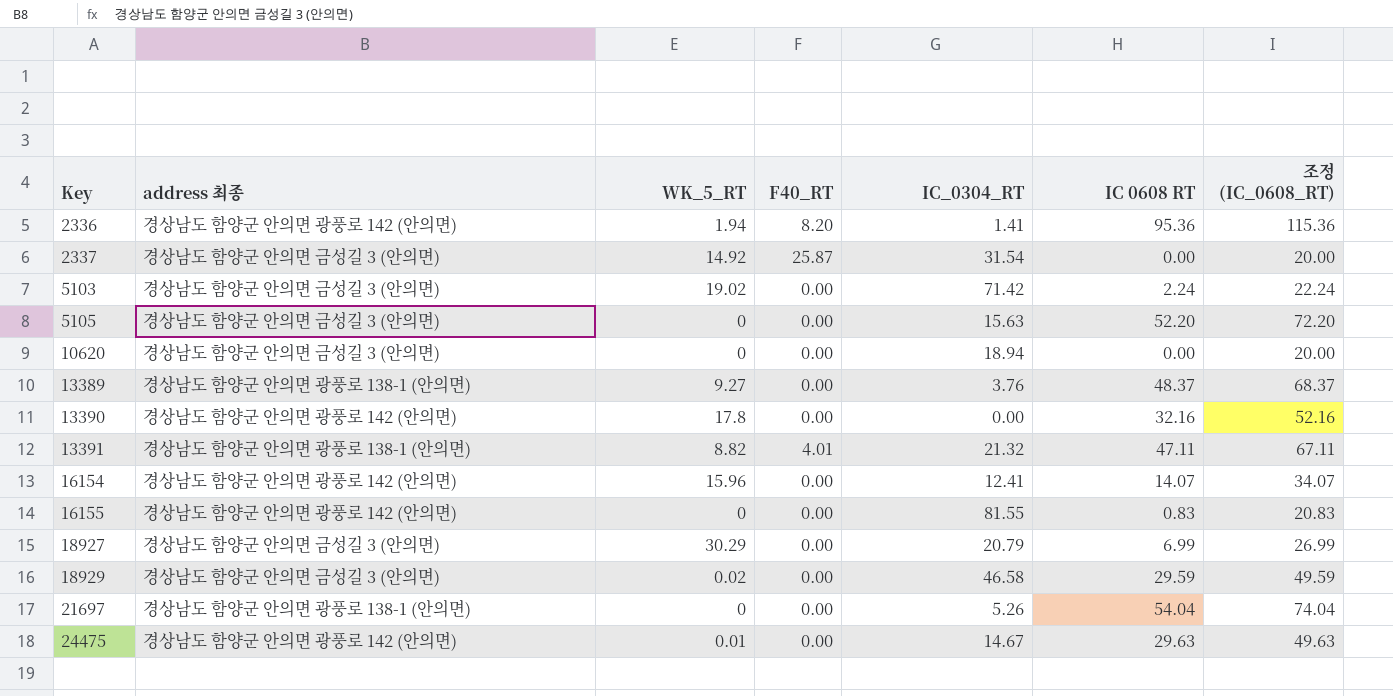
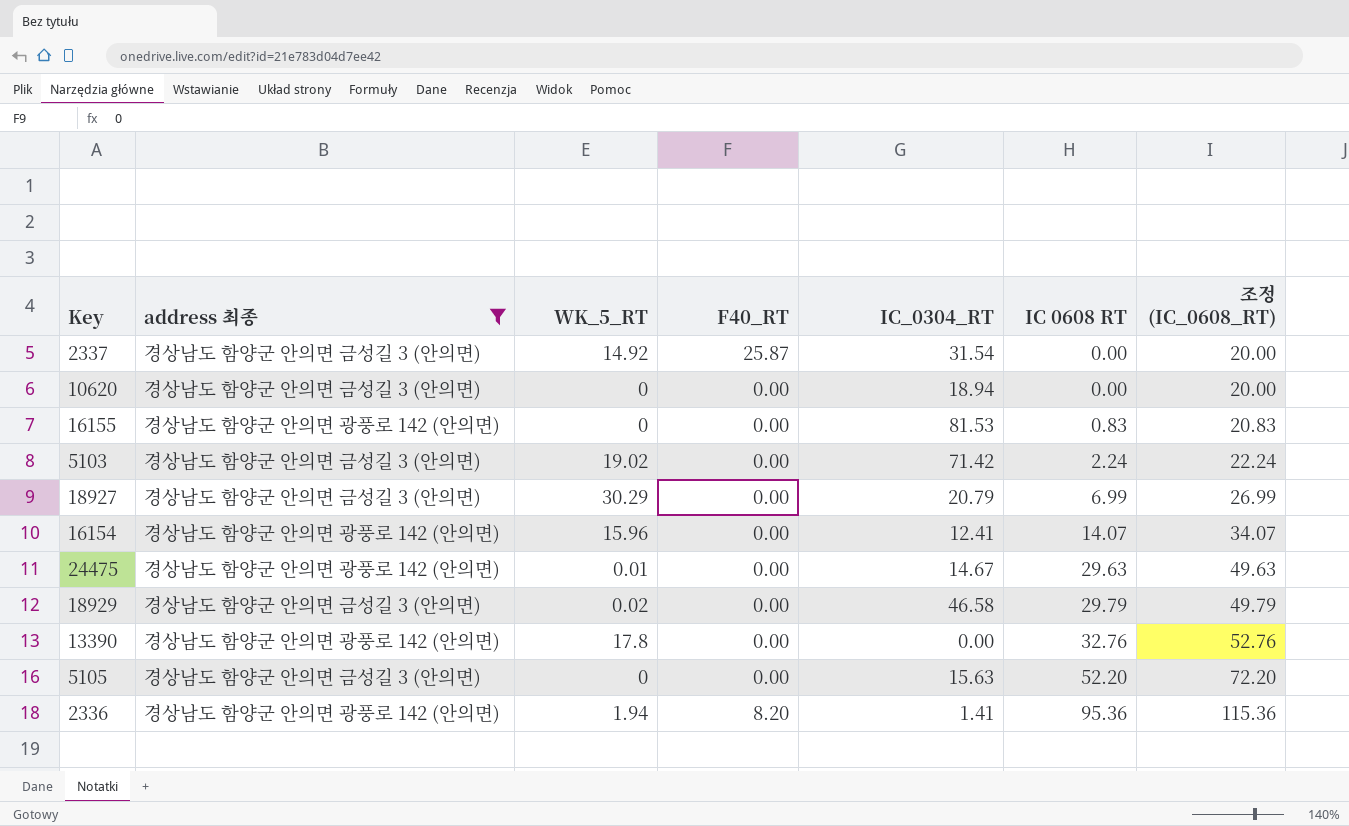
filter: none -> address 최종 != 경상남도 함양군 안의면 광풍로 138-1 (안의면)
row order: Key ascending -> IC 0608 RT ascending
16155 | IC_0304_RT: 81.55 -> 81.53
18929 | IC 0608 RT: 29.59 -> 29.79
18929 | 조정 (IC_0608_RT): 49.59 -> 49.79
13390 | IC 0608 RT: 32.16 -> 32.76
13390 | 조정 (IC_0608_RT): 52.16 -> 52.76

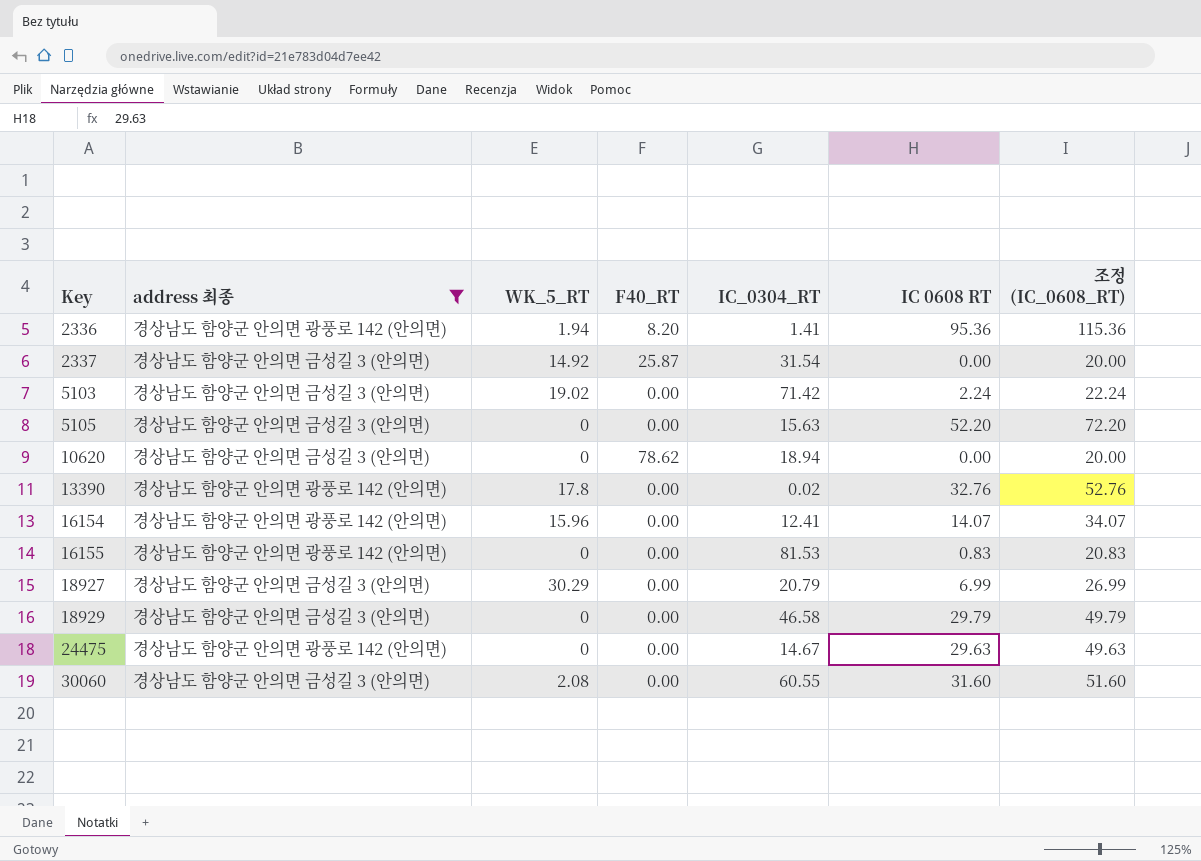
row order: IC 0608 RT ascending -> Key ascending
10620 | F40_RT: 0.00 -> 78.62
13390 | IC_0304_RT: 0.00 -> 0.02
18929 | WK_5_RT: 0.02 -> 0
24475 | WK_5_RT: 0.01 -> 0
row 30060: none -> 경상남도 함양군 안의면 금성길 3 (안의면) | 2.08 | 0.00 | 60.55 | 31.60 | 51.60

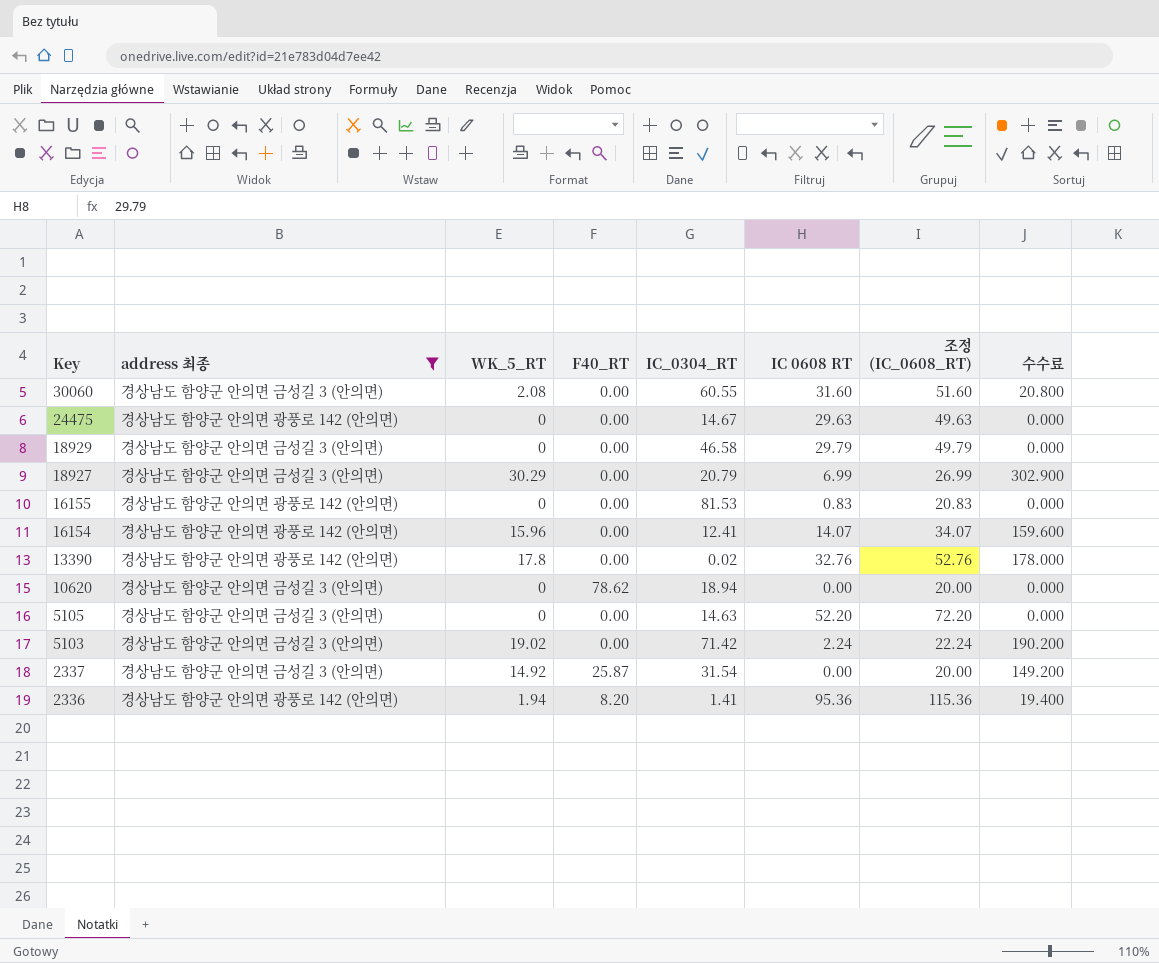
row order: Key ascending -> Key descending
column 수수료 | formula: none -> [WK_5_RT] * 10
5105 | IC_0304_RT: 15.63 -> 14.63

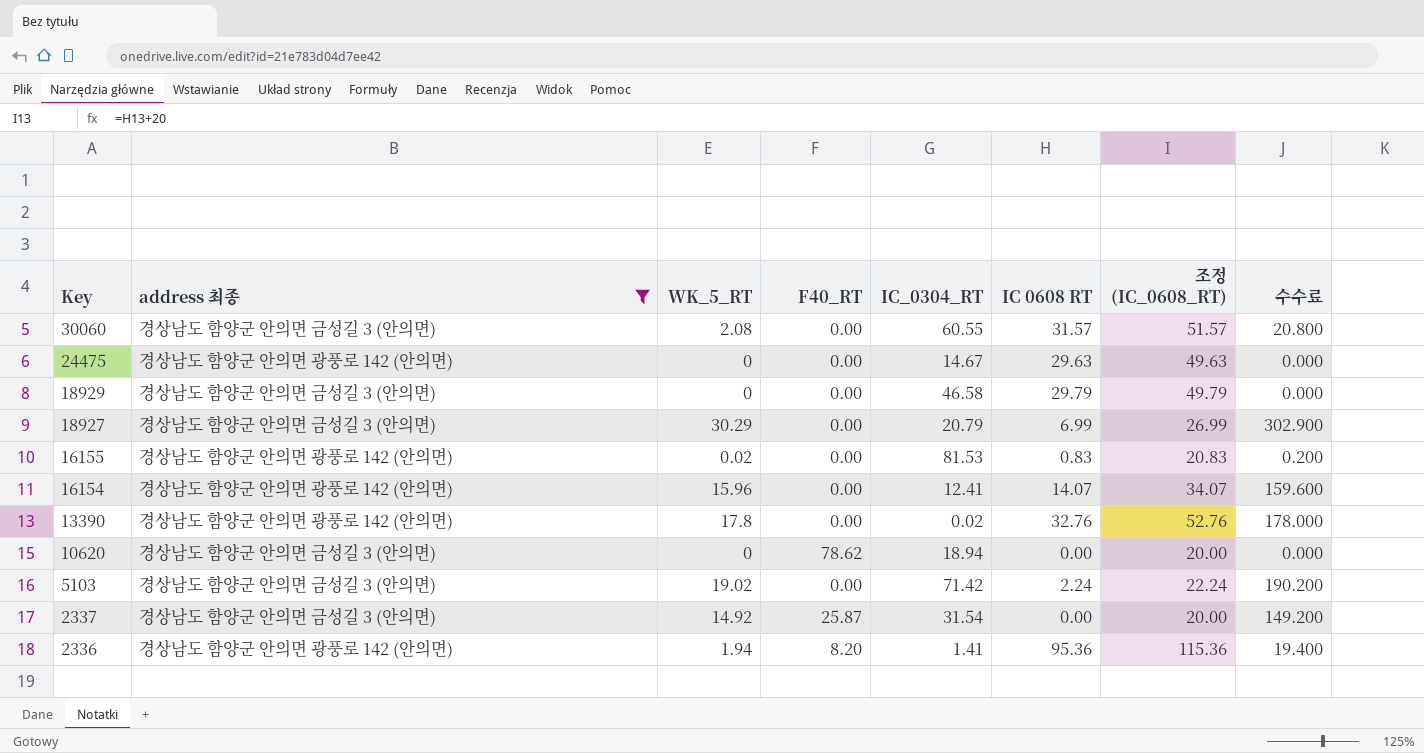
row 5105: 경상남도 함양군 안의면 금성길 3 (안의면) | 0 | 0.00 | 14.63 | 52.20 | 72.20 | 0.000 -> none
30060 | IC 0608 RT: 31.60 -> 31.57
30060 | 조정 (IC_0608_RT): 51.60 -> 51.57
16155 | WK_5_RT: 0 -> 0.02
16155 | 수수료: 0.000 -> 0.200

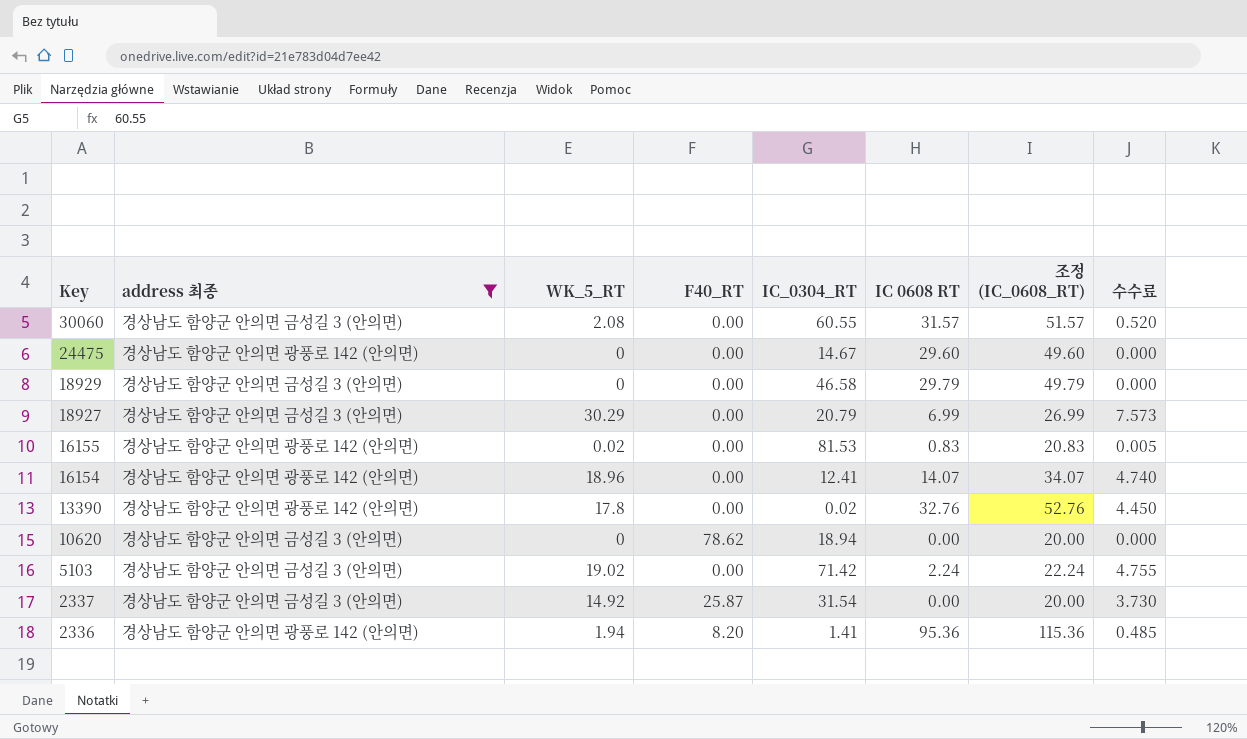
column 수수료 | formula: [WK_5_RT] * 10 -> [WK_5_RT] * 0.25
24475 | IC 0608 RT: 29.63 -> 29.60
24475 | 조정 (IC_0608_RT): 49.63 -> 49.60
16154 | WK_5_RT: 15.96 -> 18.96

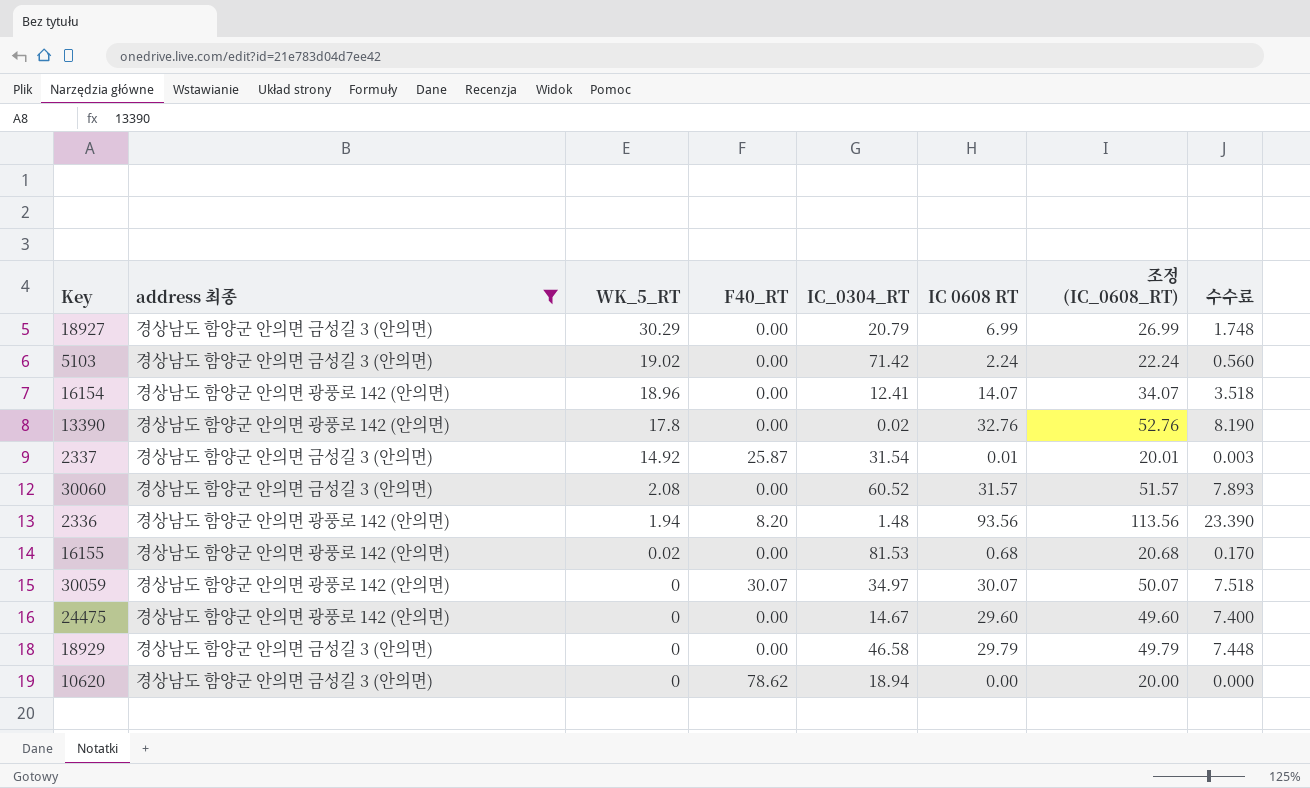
row order: Key descending -> WK_5_RT descending
column 수수료 | formula: [WK_5_RT] * 0.25 -> [IC 0608 RT] * 0.25
2337 | IC 0608 RT: 0.00 -> 0.01
2337 | 조정 (IC_0608_RT): 20.00 -> 20.01
30060 | IC_0304_RT: 60.55 -> 60.52
2336 | IC_0304_RT: 1.41 -> 1.48
2336 | IC 0608 RT: 95.36 -> 93.56
2336 | 조정 (IC_0608_RT): 115.36 -> 113.56
16155 | IC 0608 RT: 0.83 -> 0.68
16155 | 조정 (IC_0608_RT): 20.83 -> 20.68
row 30059: none -> 경상남도 함양군 안의면 광풍로 142 (안의면) | 0 | 30.07 | 34.97 | 30.07 | 50.07 | 7.518

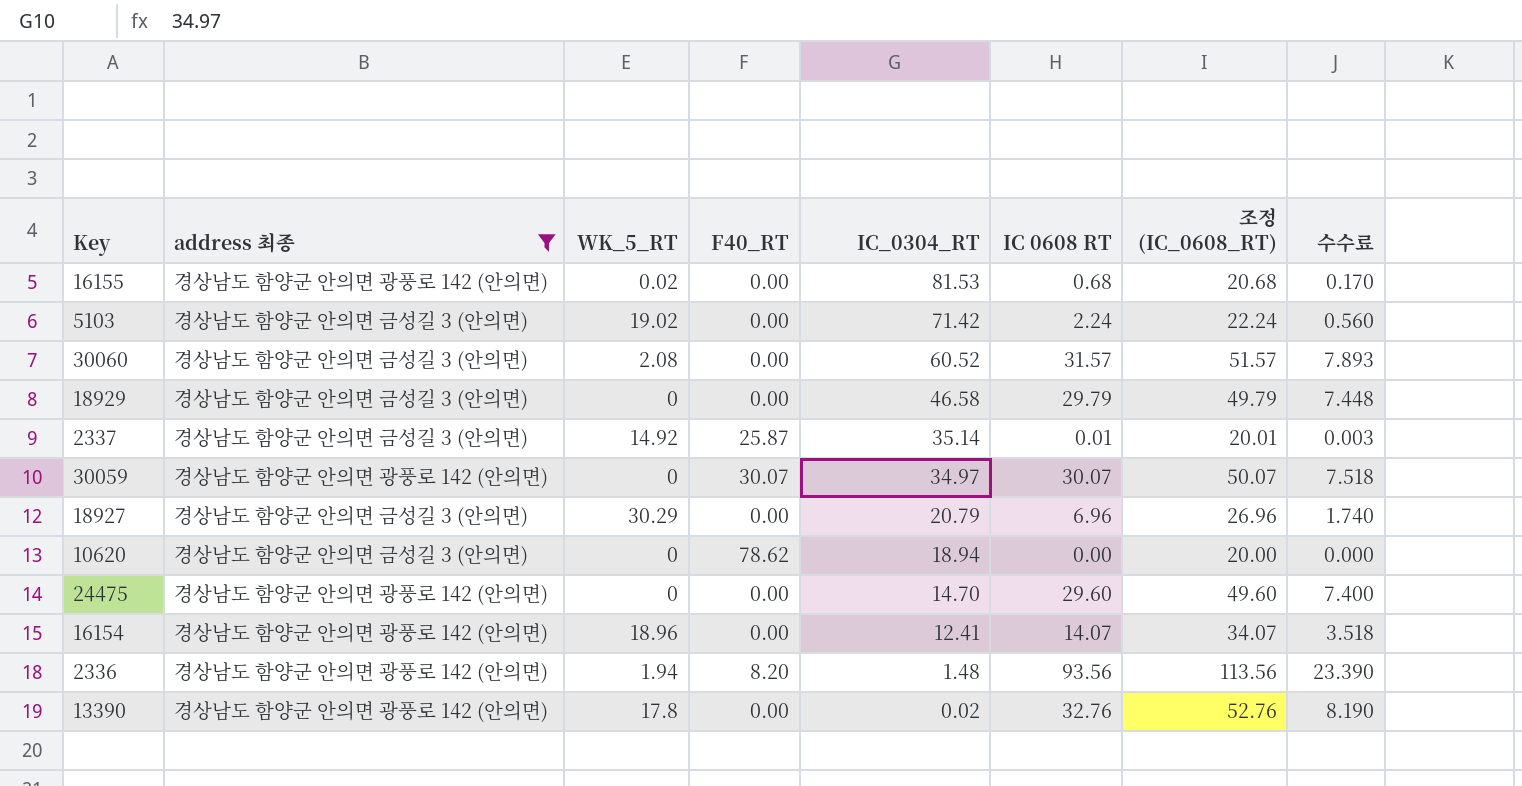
row order: WK_5_RT descending -> IC_0304_RT descending
2337 | IC_0304_RT: 31.54 -> 35.14
18927 | IC 0608 RT: 6.99 -> 6.96
18927 | 조정 (IC_0608_RT): 26.99 -> 26.96
18927 | 수수료: 1.748 -> 1.740
24475 | IC_0304_RT: 14.67 -> 14.70

